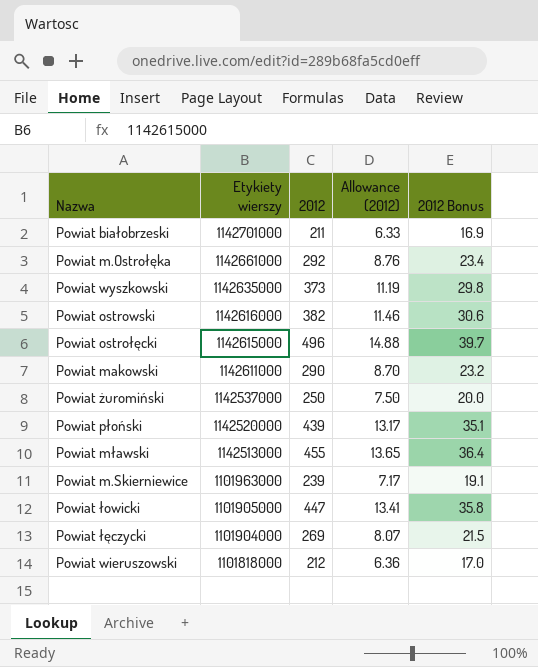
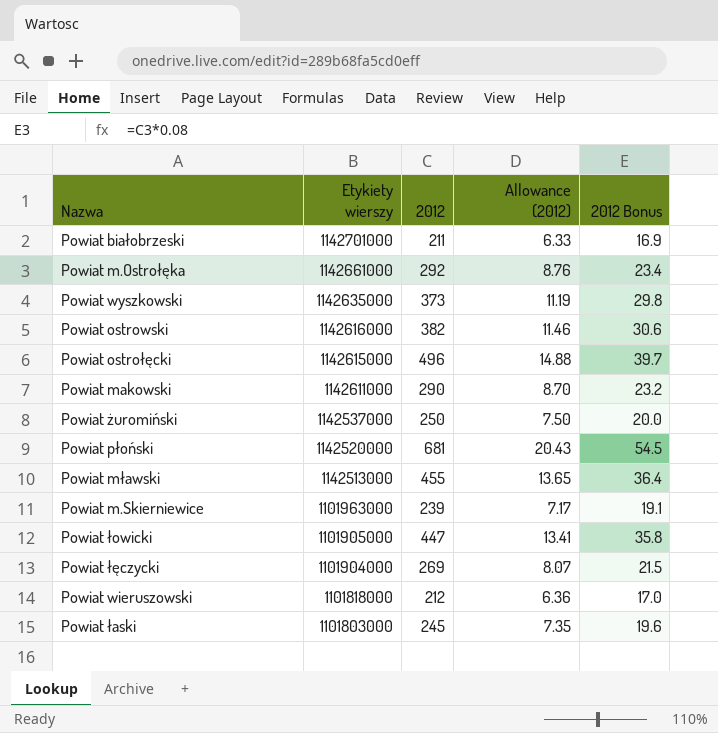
Powiat płoński | 2012: 439 -> 681
Powiat płoński | Allowance (2012): 13.17 -> 20.43
Powiat płoński | 2012 Bonus: 35.1 -> 54.5
row Powiat łaski: none -> 1101803000 | 245 | 7.35 | 19.6

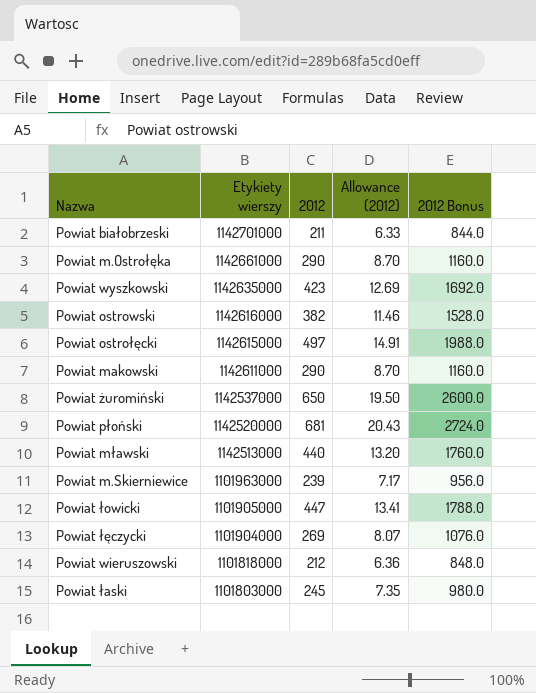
column 2012 Bonus | formula: [2012] * 0.08 -> [2012] * 4
Powiat m.Ostrołęka | 2012: 292 -> 290
Powiat m.Ostrołęka | Allowance (2012): 8.76 -> 8.70
Powiat wyszkowski | 2012: 373 -> 423
Powiat wyszkowski | Allowance (2012): 11.19 -> 12.69
Powiat ostrołęcki | 2012: 496 -> 497
Powiat ostrołęcki | Allowance (2012): 14.88 -> 14.91
Powiat żuromiński | 2012: 250 -> 650
Powiat żuromiński | Allowance (2012): 7.50 -> 19.50
Powiat mławski | 2012: 455 -> 440
Powiat mławski | Allowance (2012): 13.65 -> 13.20

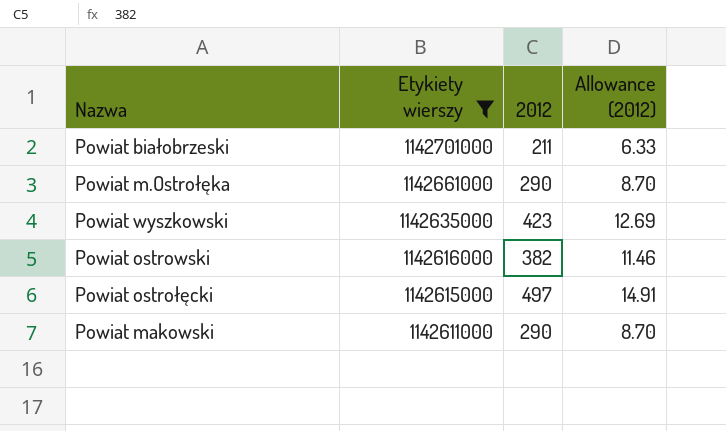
filter: none -> Etykiety wierszy >= 1142611000
column 2012 Bonus | formula: [2012] * 4 -> none

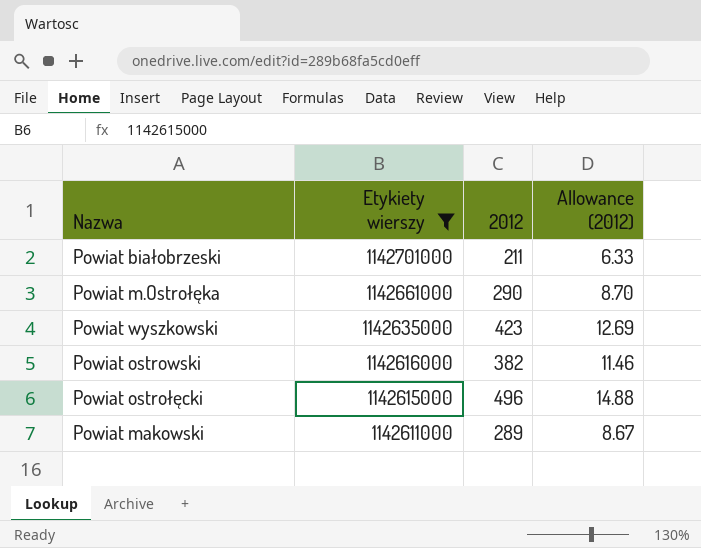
Powiat ostrołęcki | 2012: 497 -> 496
Powiat ostrołęcki | Allowance (2012): 14.91 -> 14.88
Powiat makowski | 2012: 290 -> 289
Powiat makowski | Allowance (2012): 8.70 -> 8.67

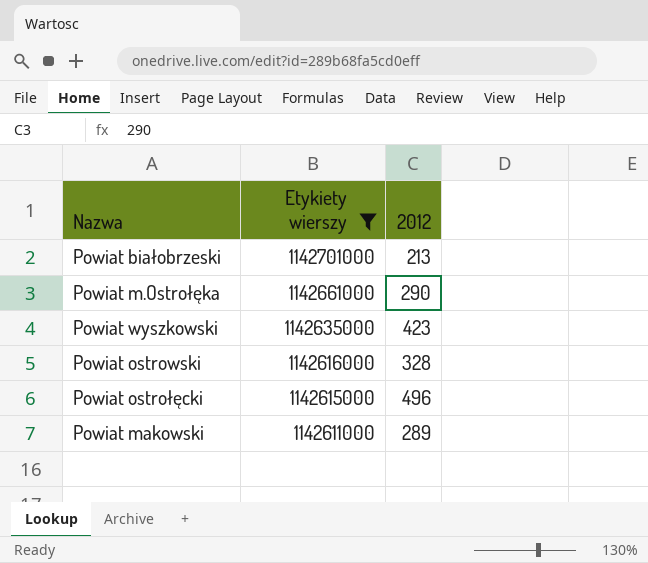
column Allowance (2012) | formula: [2012] * 0.03 -> none
Powiat białobrzeski | 2012: 211 -> 213
Powiat ostrowski | 2012: 382 -> 328

